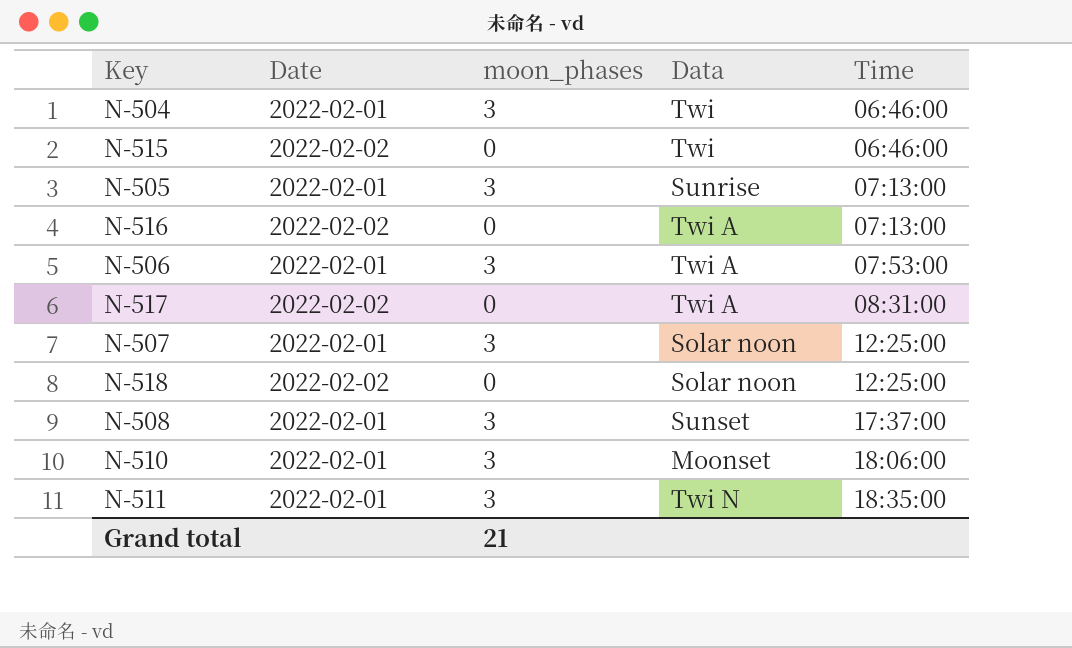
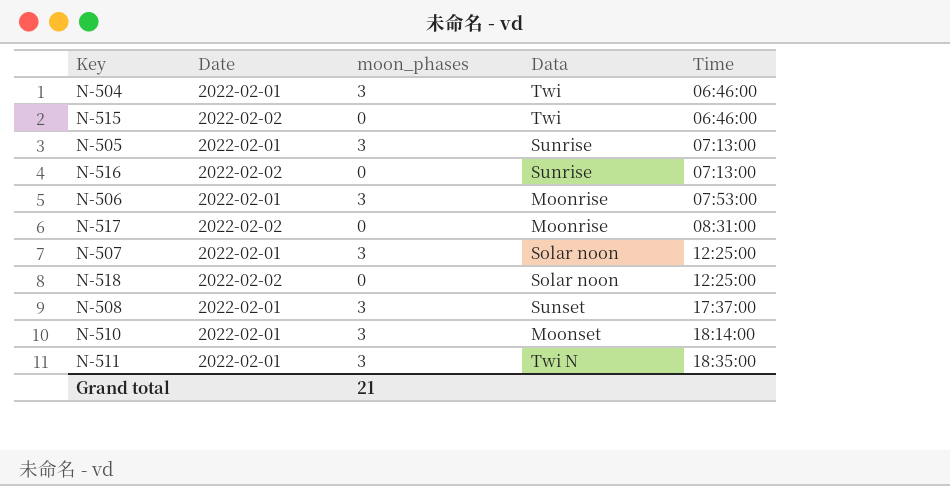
N-516 | Data: Twi A -> Sunrise
N-506 | Data: Twi A -> Moonrise
N-517 | Data: Twi A -> Moonrise
N-510 | Time: 18:06:00 -> 18:14:00

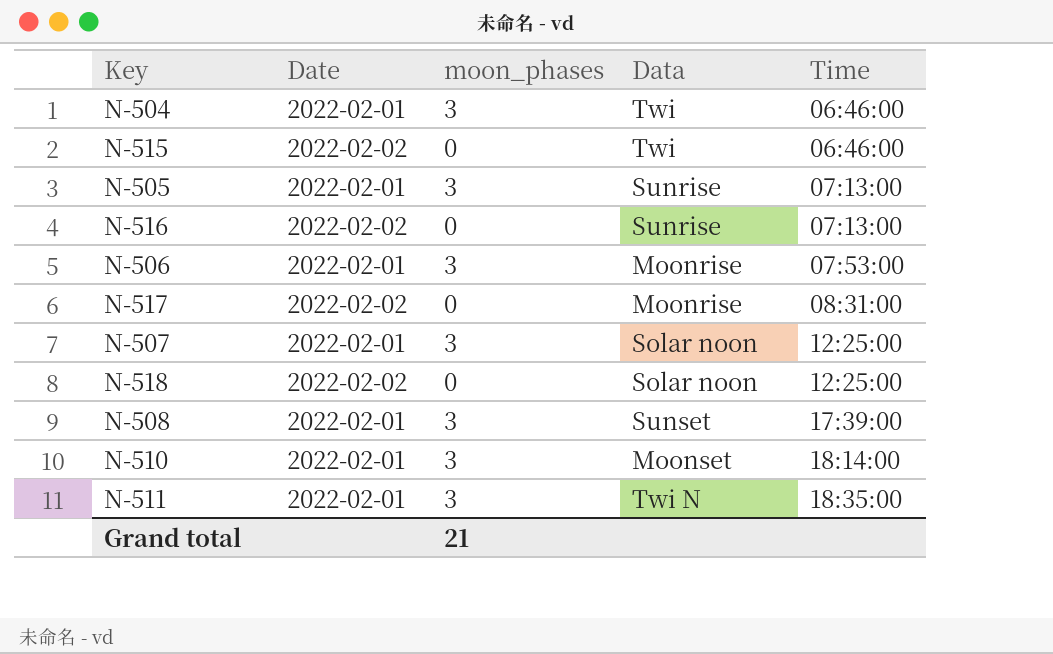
N-508 | Time: 17:37:00 -> 17:39:00

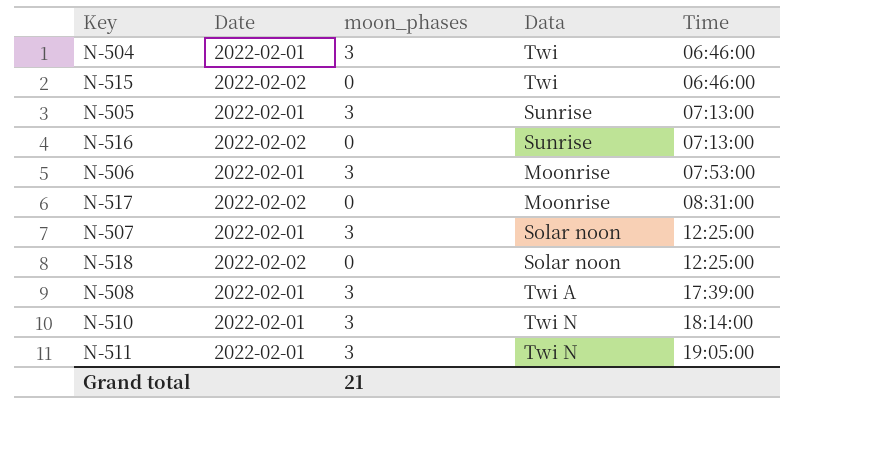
N-508 | Data: Sunset -> Twi A
N-510 | Data: Moonset -> Twi N
N-511 | Time: 18:35:00 -> 19:05:00

